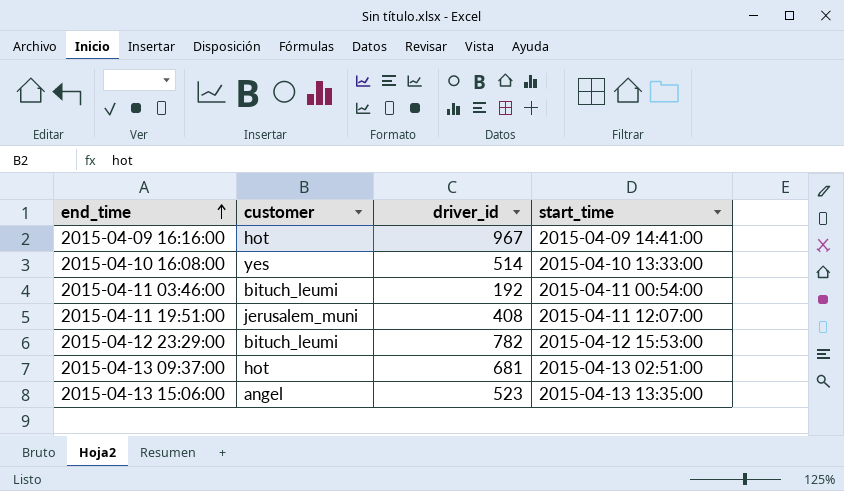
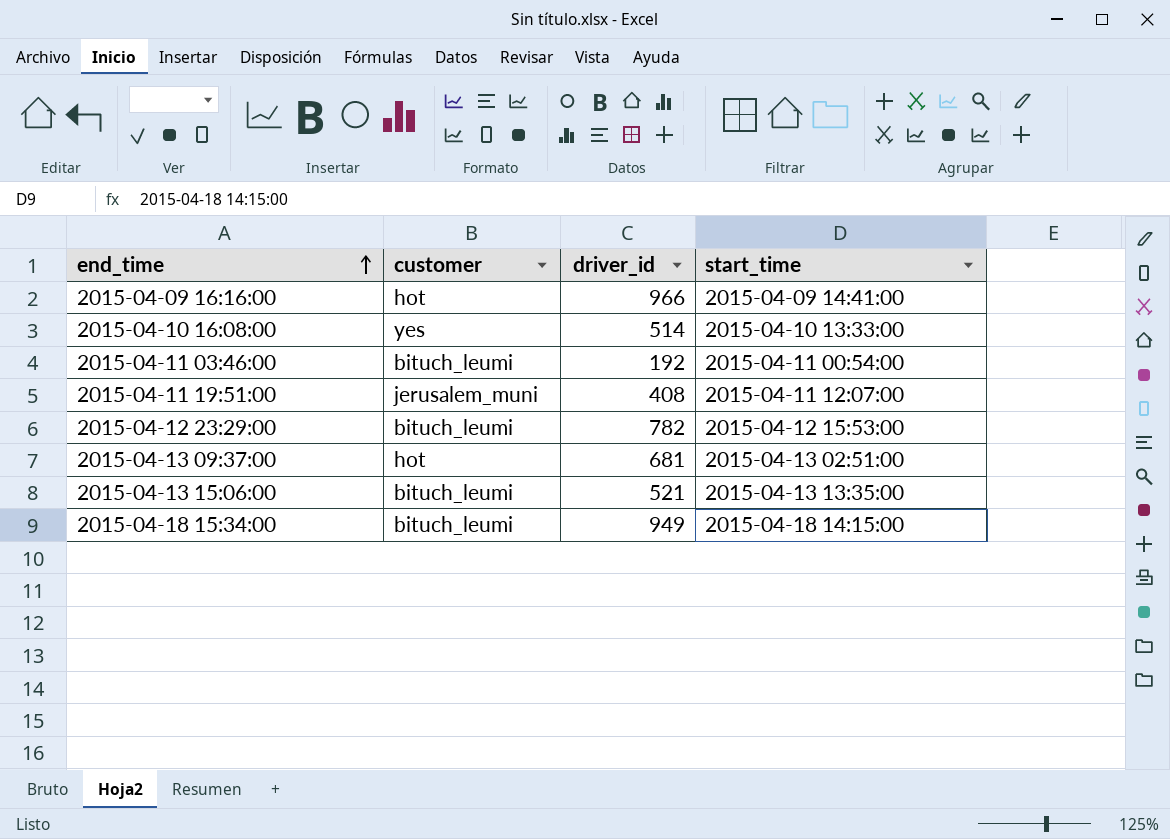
2015-04-09 16:16:00 | driver_id: 967 -> 966
2015-04-13 15:06:00 | customer: angel -> bituch_leumi
2015-04-13 15:06:00 | driver_id: 523 -> 521
row 2015-04-18 15:34:00: none -> bituch_leumi | 949 | 2015-04-18 14:15:00

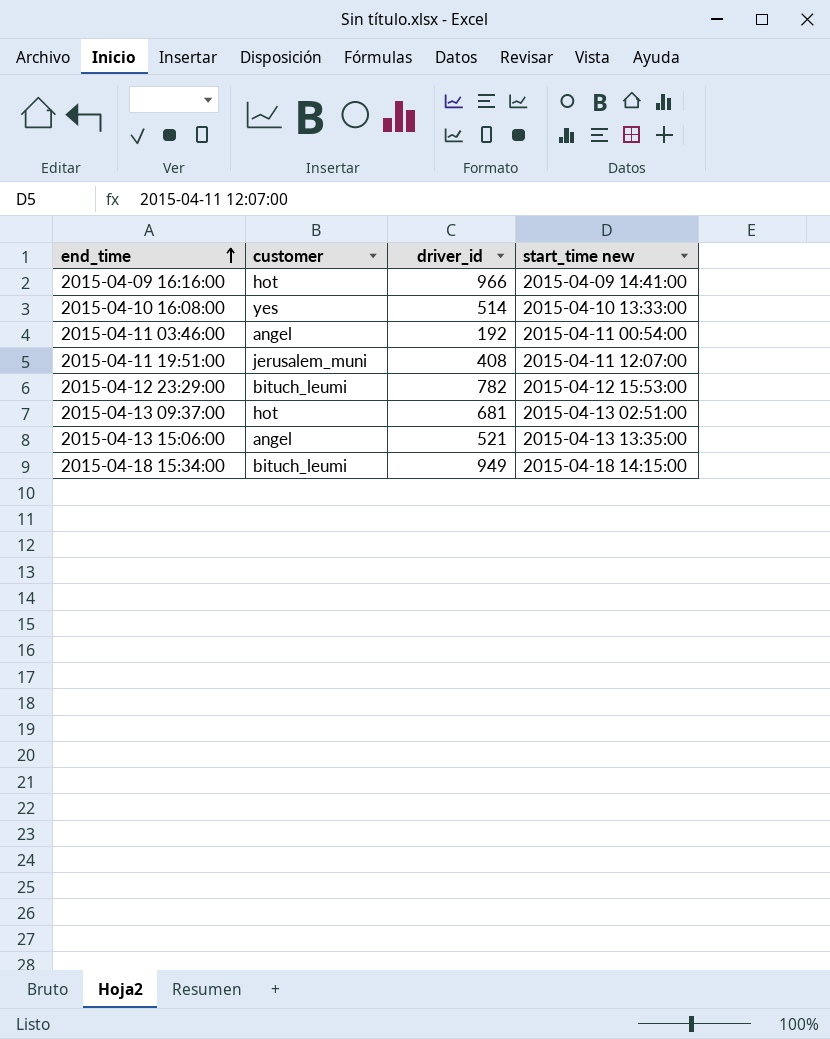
column name: start_time -> start_time new
2015-04-11 03:46:00 | customer: bituch_leumi -> angel
2015-04-13 15:06:00 | customer: bituch_leumi -> angel

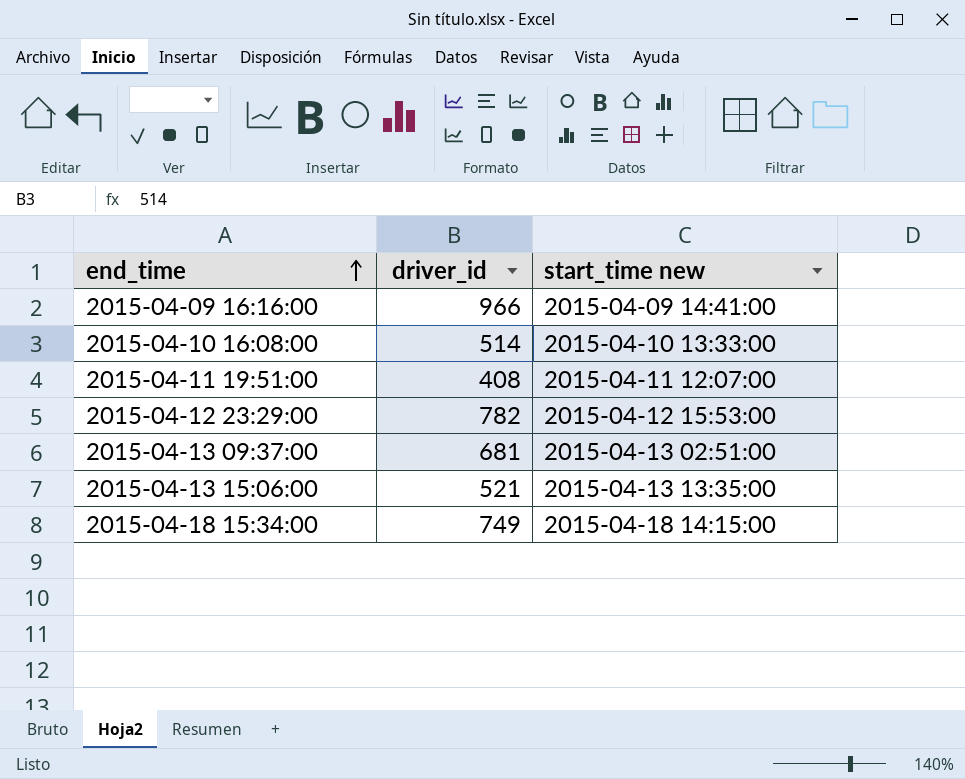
column customer | position: 2 -> none
row 2015-04-11 03:46:00: angel | 192 | 2015-04-11 00:54:00 -> none
2015-04-18 15:34:00 | driver_id: 949 -> 749

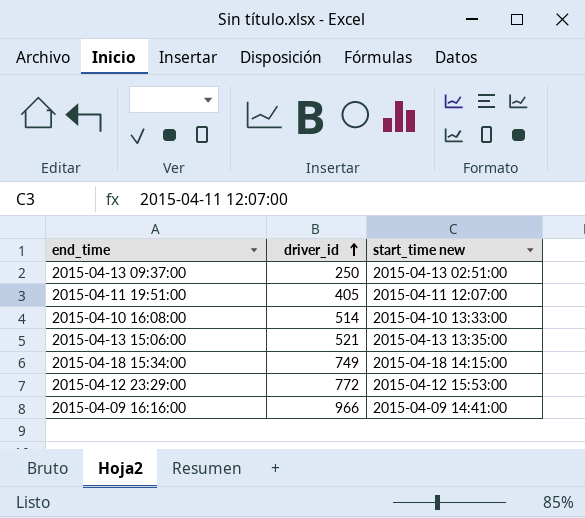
row order: end_time ascending -> driver_id ascending
2015-04-13 09:37:00 | driver_id: 681 -> 250
2015-04-11 19:51:00 | driver_id: 408 -> 405
2015-04-12 23:29:00 | driver_id: 782 -> 772

